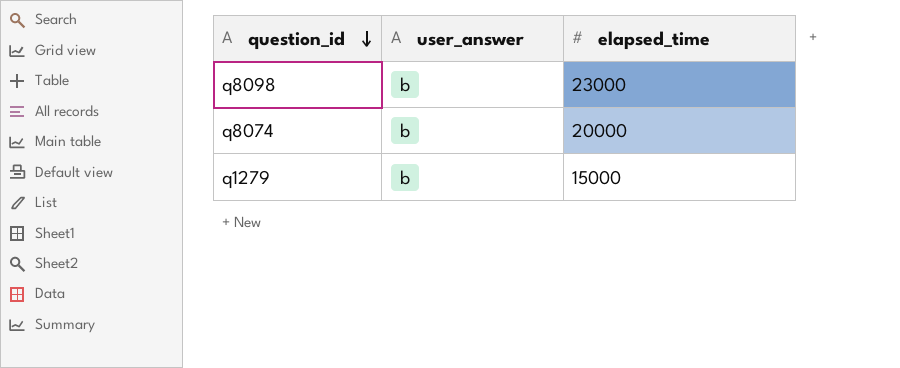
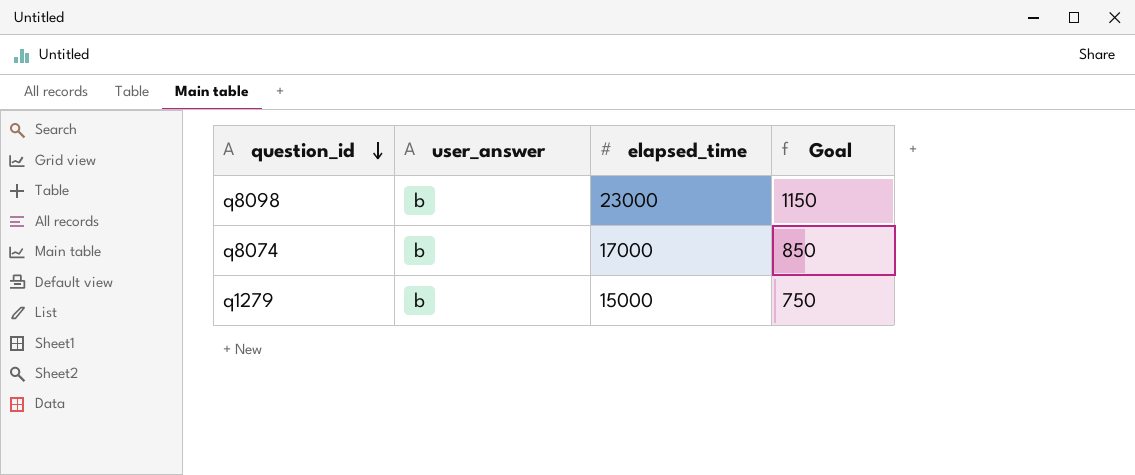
column Goal | formula: none -> [elapsed_time] * 0.05
q8074 | elapsed_time: 20000 -> 17000

